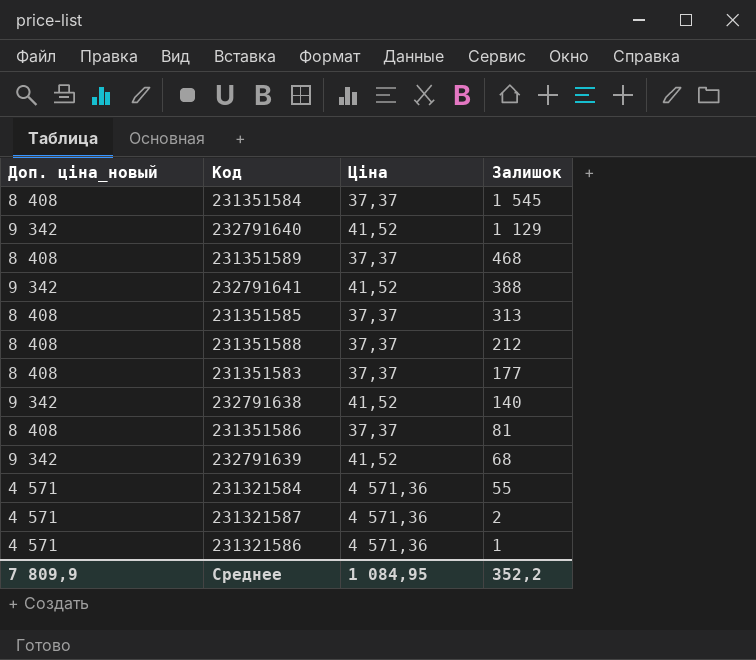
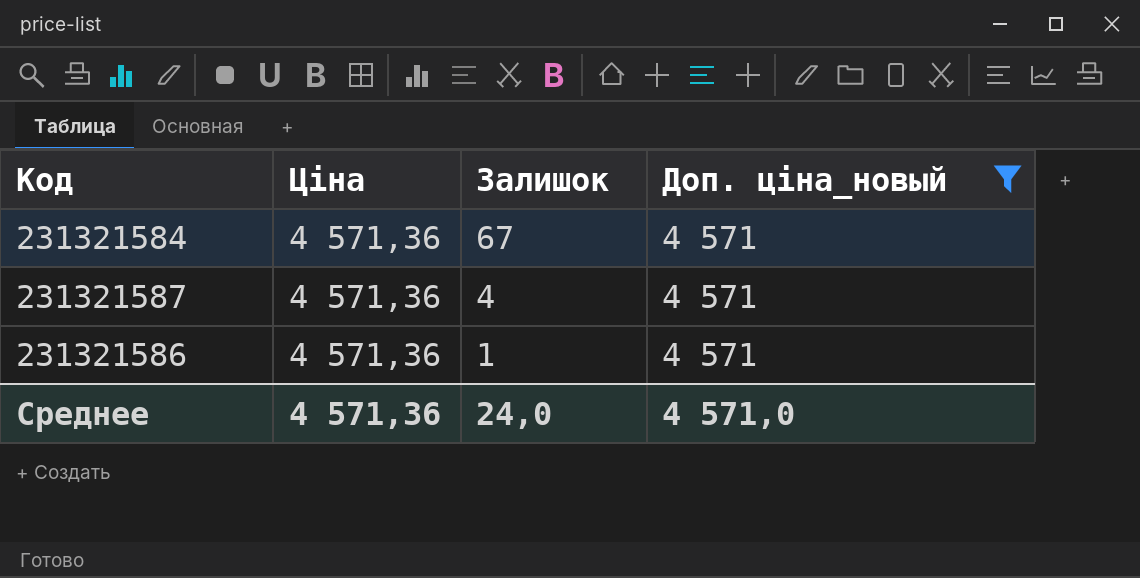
filter: none -> Доп. ціна_новый = 4 571
column Доп. ціна_новый | position: 1 -> 4
231321584 | Залишок: 55 -> 67
231321587 | Залишок: 2 -> 4
Среднее | Ціна: 1 084,95 -> 4 571,36
Среднее | Залишок: 352,2 -> 24,0
Среднее | Доп. ціна_новый: 7 809,9 -> 4 571,0

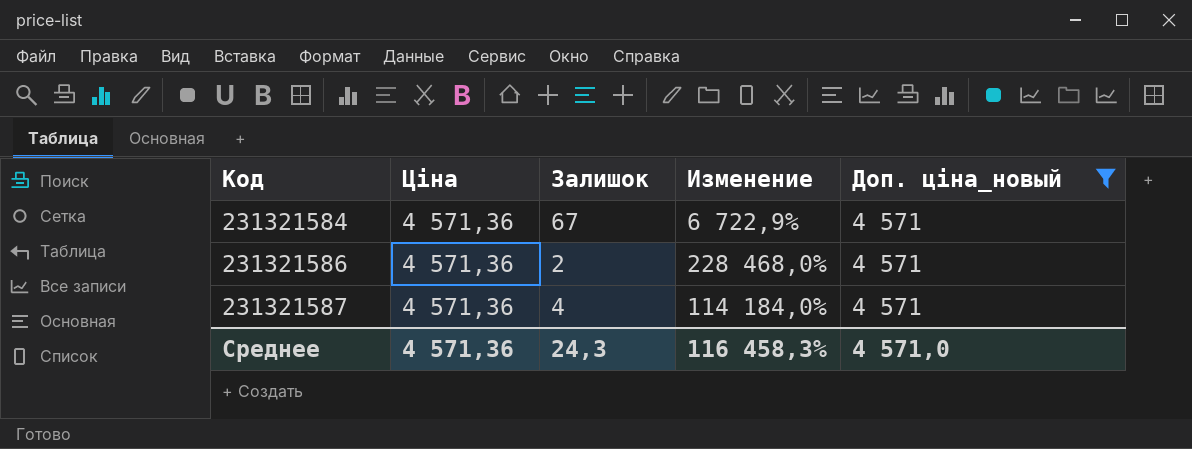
row order: Залишок descending -> Код ascending
column Изменение | formula: none -> ([Ціна] - [Залишок]) / [Залишок]
231321586 | Залишок: 1 -> 2
Среднее | Залишок: 24,0 -> 24,3

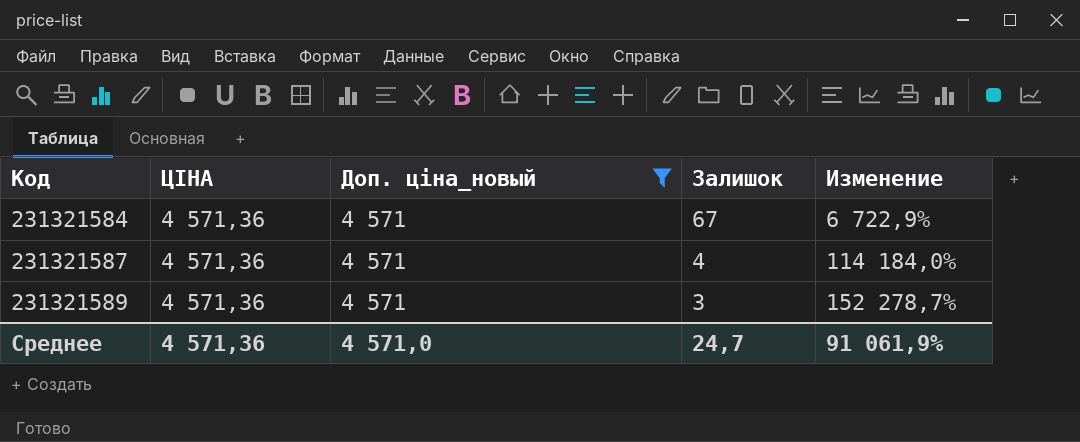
column name: Ціна -> ЦІНА
column Доп. ціна_новый | position: 5 -> 3
row 231321586: 4 571,36 | 2 | 228 468,0% | 4 571 -> none
row 231321589: none -> 4 571,36 | 4 571 | 3 | 152 278,7%
Среднее | Залишок: 24,3 -> 24,7
Среднее | Изменение: 116 458,3% -> 91 061,9%

